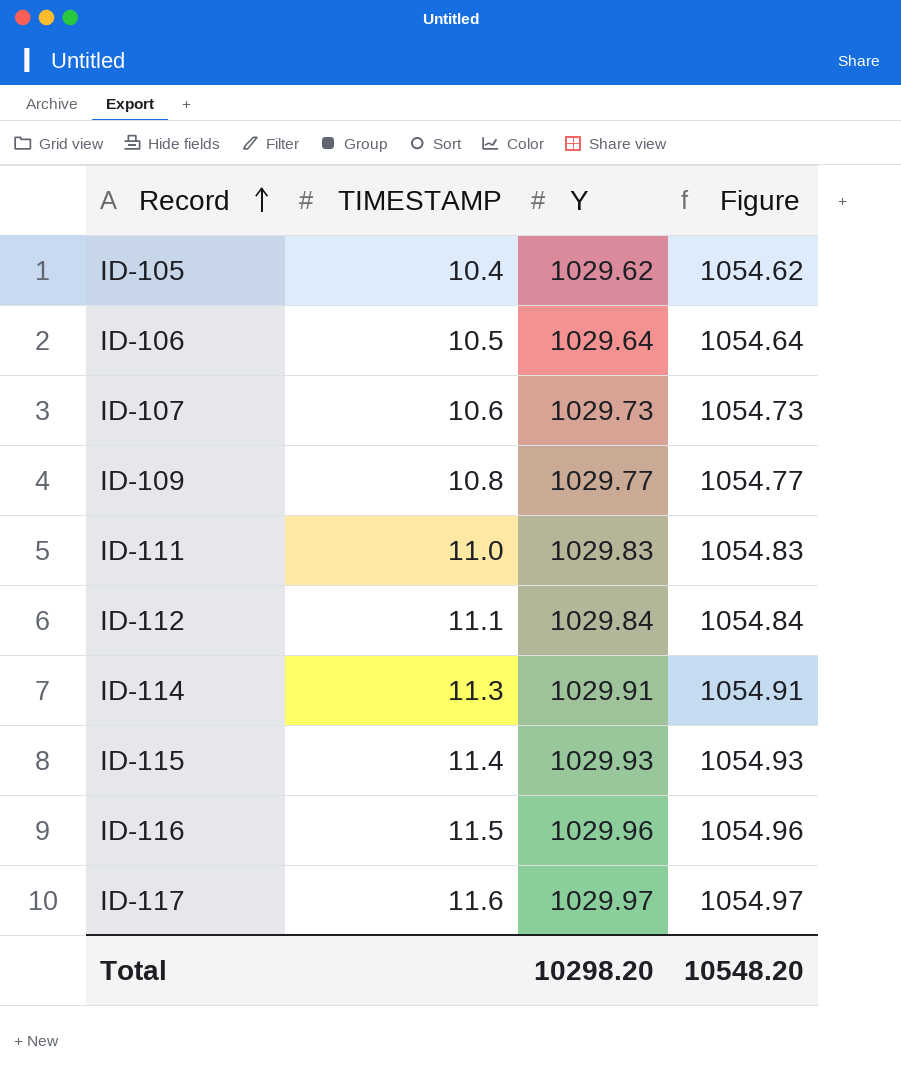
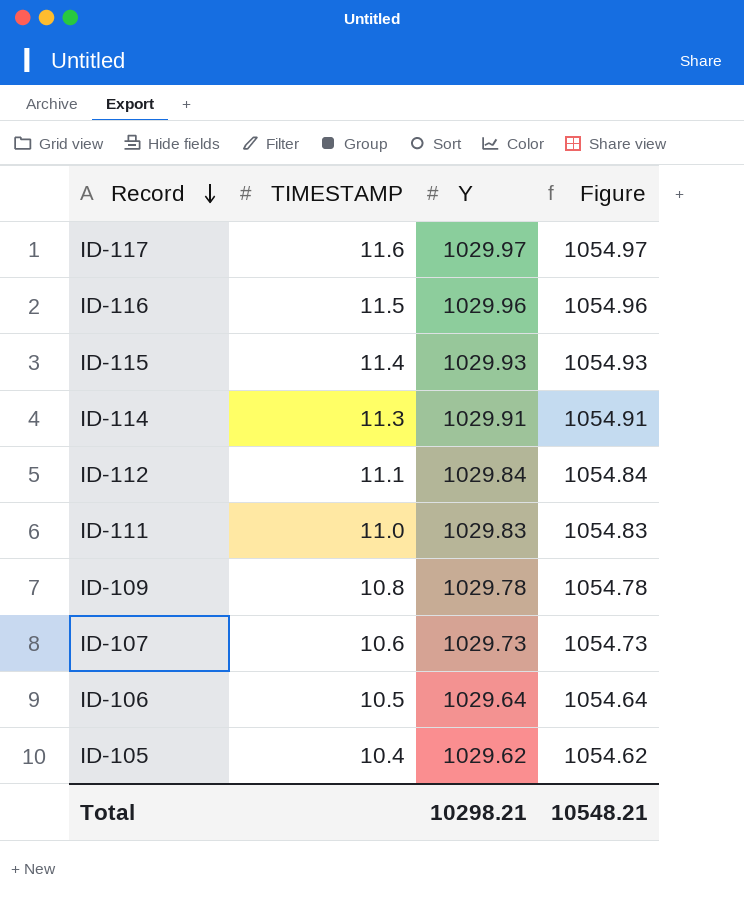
row order: Record ascending -> Record descending
ID-109 | Y: 1029.77 -> 1029.78
ID-109 | Figure: 1054.77 -> 1054.78
Total | Y: 10298.20 -> 10298.21
Total | Figure: 10548.20 -> 10548.21

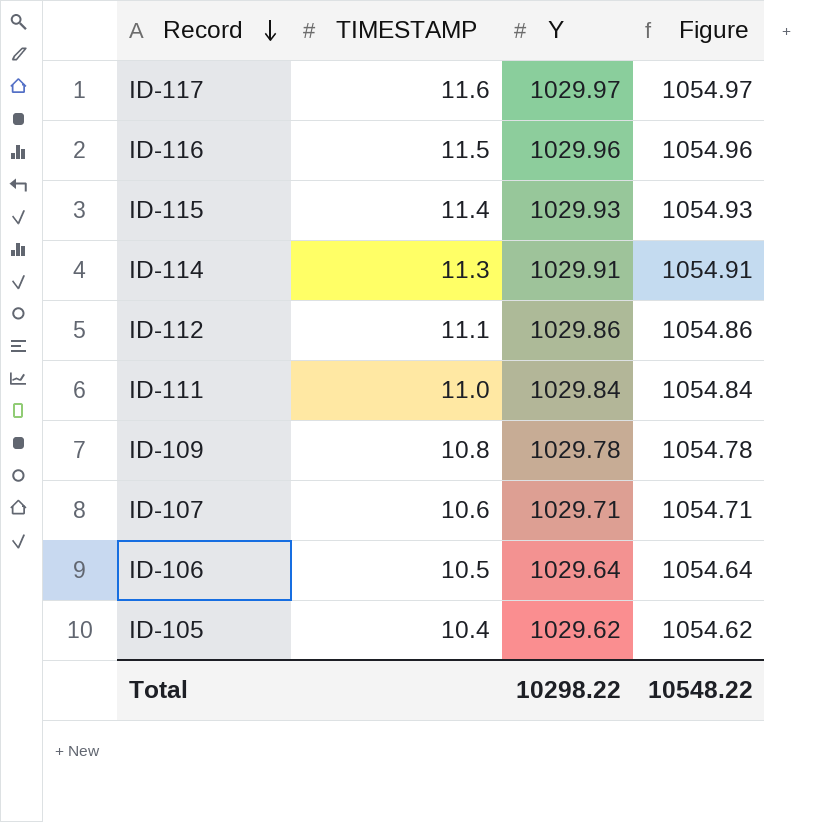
ID-112 | Y: 1029.84 -> 1029.86
ID-112 | Figure: 1054.84 -> 1054.86
ID-111 | Y: 1029.83 -> 1029.84
ID-111 | Figure: 1054.83 -> 1054.84
ID-107 | Y: 1029.73 -> 1029.71
ID-107 | Figure: 1054.73 -> 1054.71
Total | Y: 10298.21 -> 10298.22
Total | Figure: 10548.21 -> 10548.22

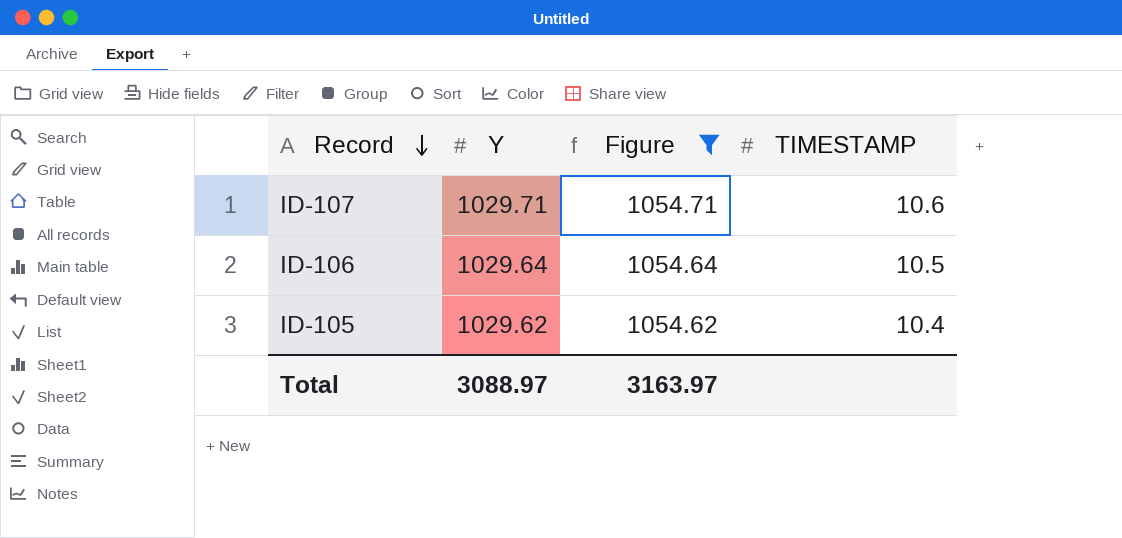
filter: none -> Figure <= 1054.71
column TIMESTAMP | position: 2 -> 4
Total | Y: 10298.22 -> 3088.97
Total | Figure: 10548.22 -> 3163.97

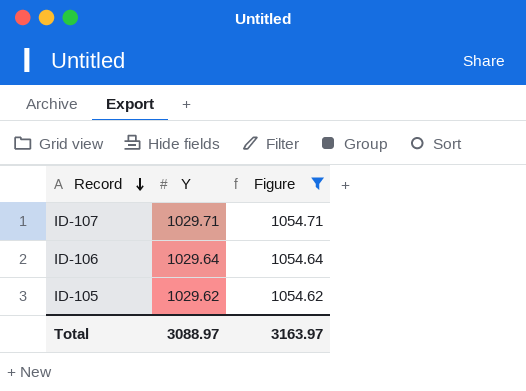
column TIMESTAMP | position: 4 -> none

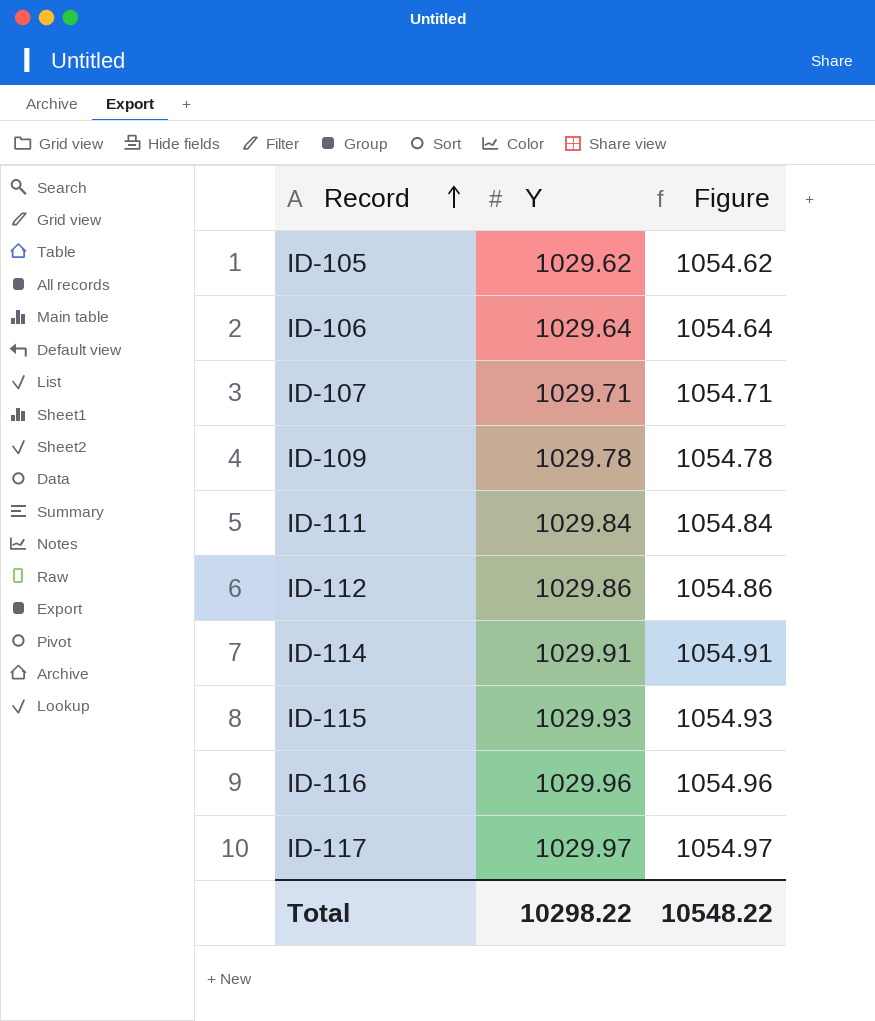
filter: Figure <= 1054.71 -> none
row order: Record descending -> Record ascending
Total | Y: 3088.97 -> 10298.22
Total | Figure: 3163.97 -> 10548.22

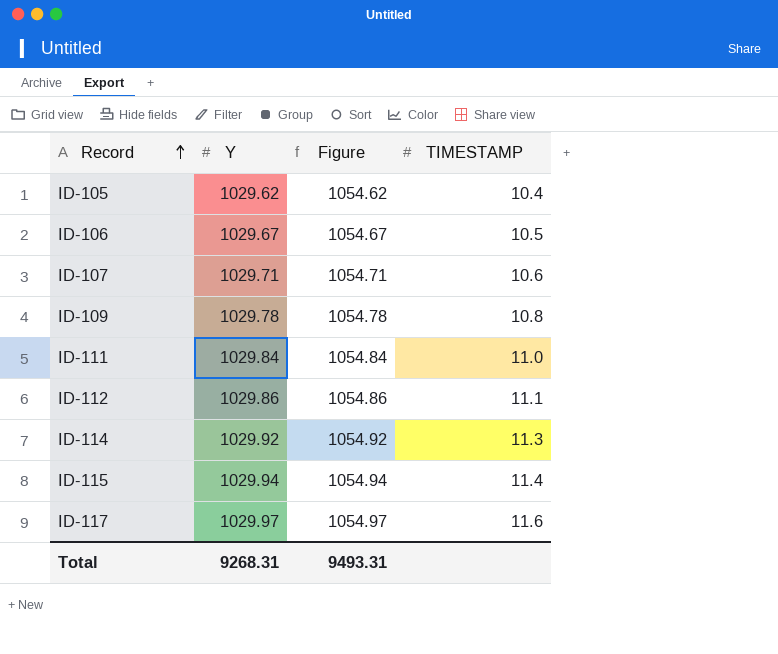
column TIMESTAMP | position: none -> 4
row ID-116: 1029.96 | 1054.96 -> none
ID-106 | Y: 1029.64 -> 1029.67
ID-106 | Figure: 1054.64 -> 1054.67
ID-114 | Y: 1029.91 -> 1029.92
ID-114 | Figure: 1054.91 -> 1054.92
ID-115 | Y: 1029.93 -> 1029.94
ID-115 | Figure: 1054.93 -> 1054.94
Total | Y: 10298.22 -> 9268.31
Total | Figure: 10548.22 -> 9493.31

